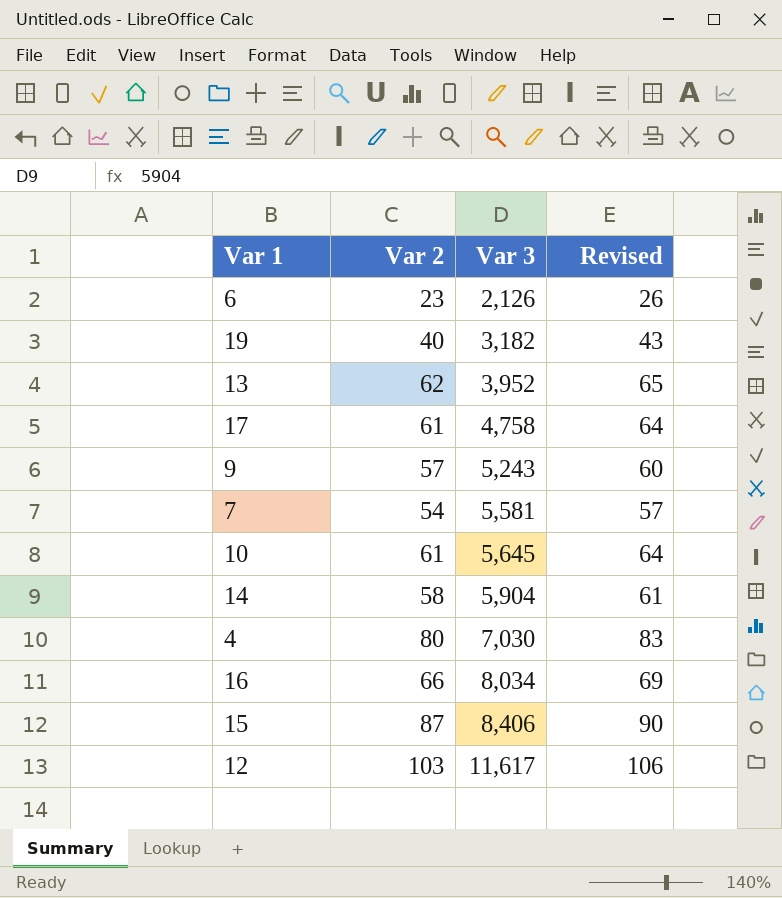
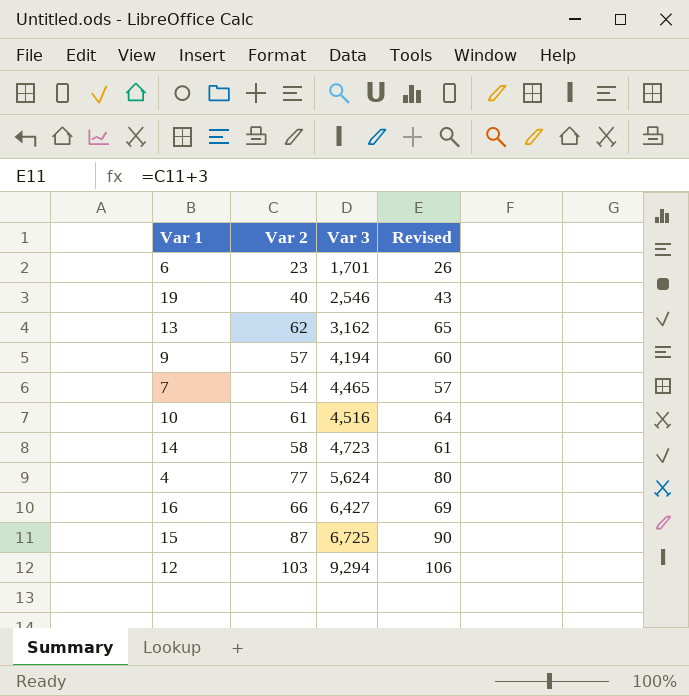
row 17: 61 | 4,758 | 64 -> none
6 | Var 3: 2,126 -> 1,701
19 | Var 3: 3,182 -> 2,546
13 | Var 3: 3,952 -> 3,162
9 | Var 3: 5,243 -> 4,194
7 | Var 3: 5,581 -> 4,465
10 | Var 3: 5,645 -> 4,516
14 | Var 3: 5,904 -> 4,723
4 | Var 2: 80 -> 77
4 | Var 3: 7,030 -> 5,624
4 | Revised: 83 -> 80
16 | Var 3: 8,034 -> 6,427
15 | Var 3: 8,406 -> 6,725
12 | Var 3: 11,617 -> 9,294

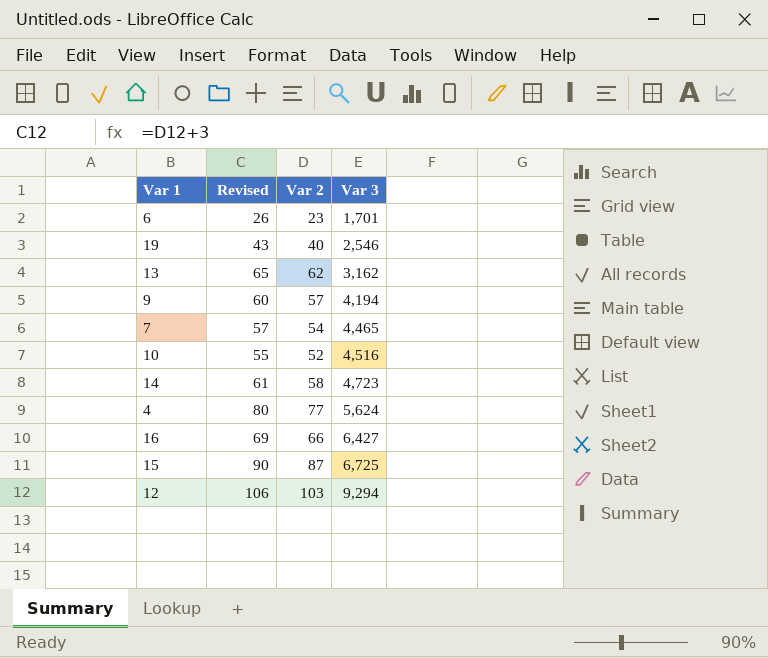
column Revised | position: 4 -> 2
10 | Revised: 64 -> 55
10 | Var 2: 61 -> 52

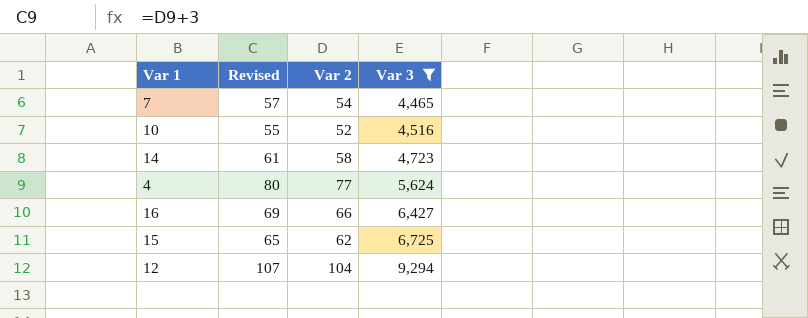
filter: none -> Var 3 >= 4,465
15 | Revised: 90 -> 65
15 | Var 2: 87 -> 62
12 | Revised: 106 -> 107
12 | Var 2: 103 -> 104

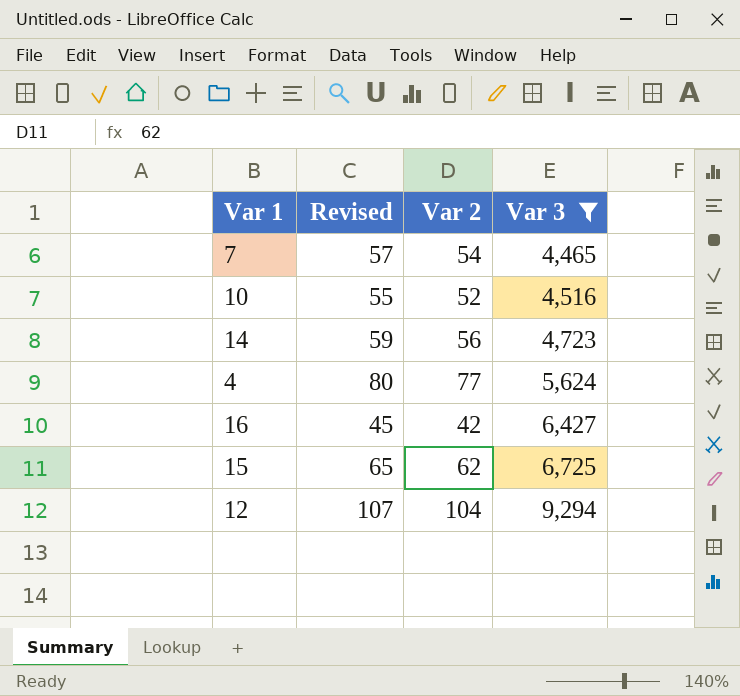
14 | Revised: 61 -> 59
14 | Var 2: 58 -> 56
16 | Revised: 69 -> 45
16 | Var 2: 66 -> 42

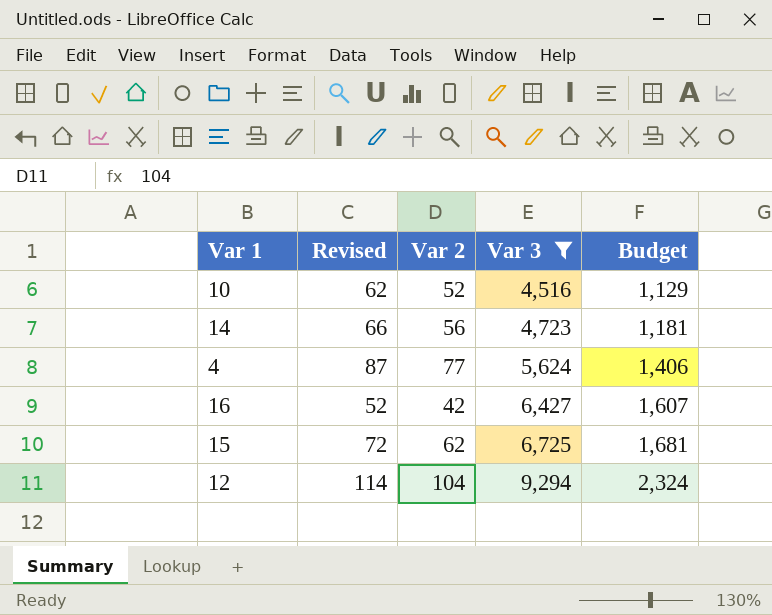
column Revised | formula: [Var 2] + 3 -> [Var 2] + 10
column Budget | formula: none -> [Var 3] * 0.25
row 7: 57 | 54 | 4,465 -> none

